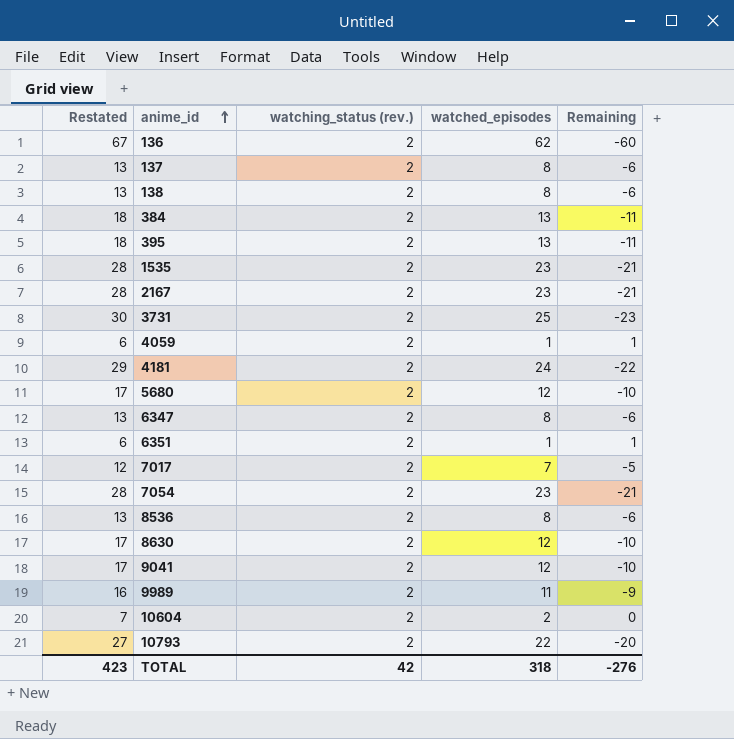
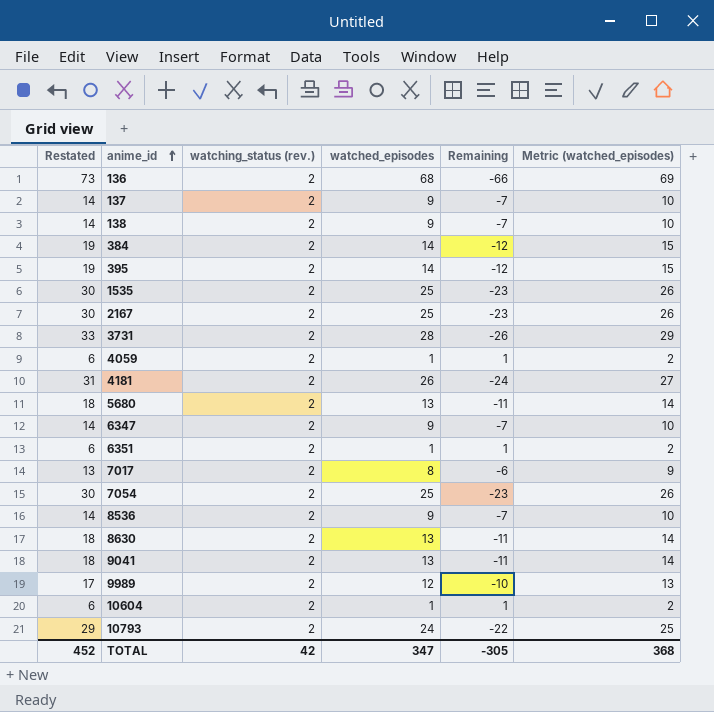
column Metric (watched_episodes) | formula: none -> [watched_episodes] + 1
136 | Restated: 67 -> 73
136 | watched_episodes: 62 -> 68
136 | Remaining: -60 -> -66
137 | Restated: 13 -> 14
137 | watched_episodes: 8 -> 9
137 | Remaining: -6 -> -7
138 | Restated: 13 -> 14
138 | watched_episodes: 8 -> 9
138 | Remaining: -6 -> -7
384 | Restated: 18 -> 19
384 | watched_episodes: 13 -> 14
384 | Remaining: -11 -> -12
395 | Restated: 18 -> 19
395 | watched_episodes: 13 -> 14
395 | Remaining: -11 -> -12
1535 | Restated: 28 -> 30
1535 | watched_episodes: 23 -> 25
1535 | Remaining: -21 -> -23
2167 | Restated: 28 -> 30
2167 | watched_episodes: 23 -> 25
2167 | Remaining: -21 -> -23
3731 | Restated: 30 -> 33
3731 | watched_episodes: 25 -> 28
3731 | Remaining: -23 -> -26
4181 | Restated: 29 -> 31
4181 | watched_episodes: 24 -> 26
4181 | Remaining: -22 -> -24
5680 | Restated: 17 -> 18
5680 | watched_episodes: 12 -> 13
5680 | Remaining: -10 -> -11
6347 | Restated: 13 -> 14
6347 | watched_episodes: 8 -> 9
6347 | Remaining: -6 -> -7
7017 | Restated: 12 -> 13
7017 | watched_episodes: 7 -> 8
7017 | Remaining: -5 -> -6
7054 | Restated: 28 -> 30
7054 | watched_episodes: 23 -> 25
7054 | Remaining: -21 -> -23
8536 | Restated: 13 -> 14
8536 | watched_episodes: 8 -> 9
8536 | Remaining: -6 -> -7
8630 | Restated: 17 -> 18
8630 | watched_episodes: 12 -> 13
8630 | Remaining: -10 -> -11
9041 | Restated: 17 -> 18
9041 | watched_episodes: 12 -> 13
9041 | Remaining: -10 -> -11
9989 | Restated: 16 -> 17
9989 | watched_episodes: 11 -> 12
9989 | Remaining: -9 -> -10
10604 | Restated: 7 -> 6
10604 | watched_episodes: 2 -> 1
10604 | Remaining: 0 -> 1
10793 | Restated: 27 -> 29
10793 | watched_episodes: 22 -> 24
10793 | Remaining: -20 -> -22
TOTAL | Restated: 423 -> 452
TOTAL | watched_episodes: 318 -> 347
TOTAL | Remaining: -276 -> -305

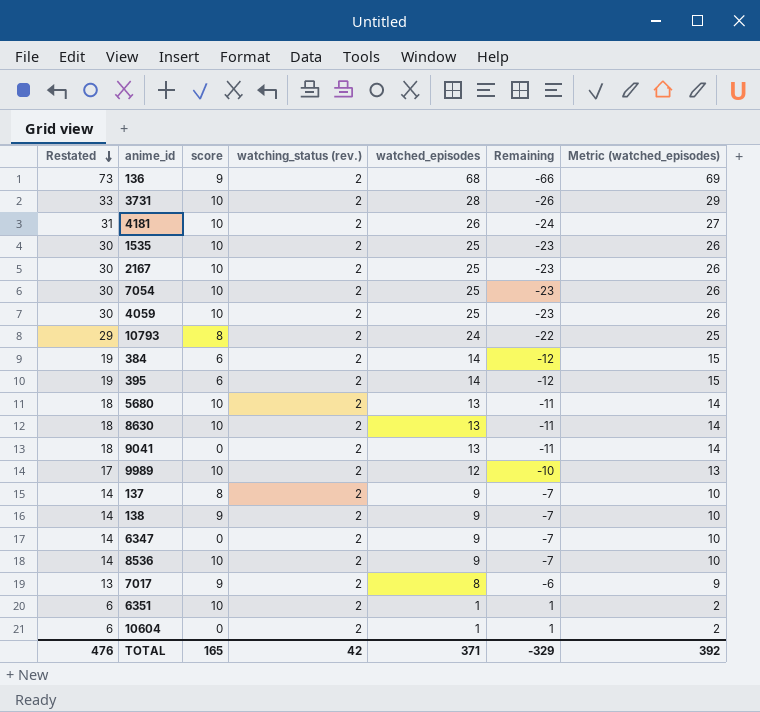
row order: anime_id ascending -> Restated descending
column score | position: none -> 3
4059 | Restated: 6 -> 30
4059 | watched_episodes: 1 -> 25
4059 | Remaining: 1 -> -23
4059 | Metric (watched_episodes): 2 -> 26
TOTAL | Restated: 452 -> 476
TOTAL | watched_episodes: 347 -> 371
TOTAL | Remaining: -305 -> -329
TOTAL | Metric (watched_episodes): 368 -> 392

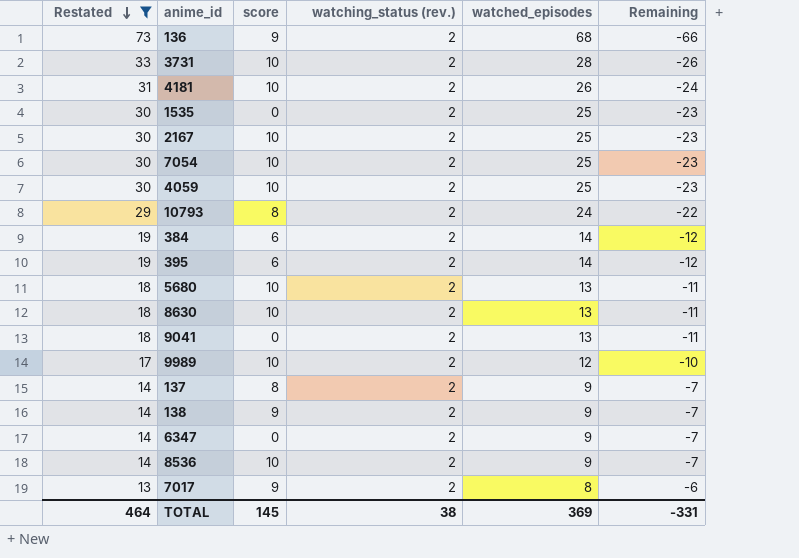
filter: none -> Restated != 6
column Metric (watched_episodes) | formula: [watched_episodes] + 1 -> none
1535 | score: 10 -> 0
TOTAL | Restated: 476 -> 464
TOTAL | score: 165 -> 145
TOTAL | watching_status (rev.): 42 -> 38
TOTAL | watched_episodes: 371 -> 369
TOTAL | Remaining: -329 -> -331

